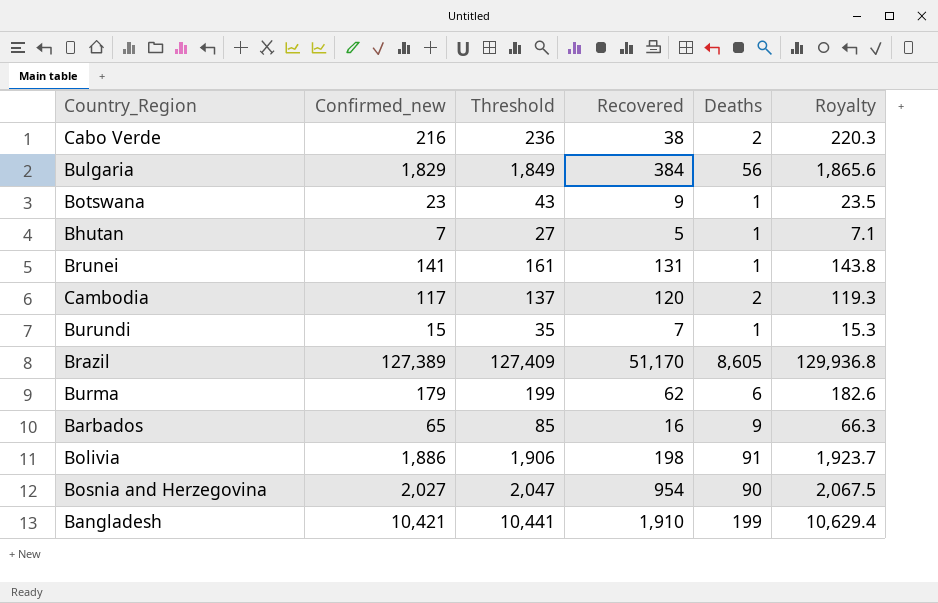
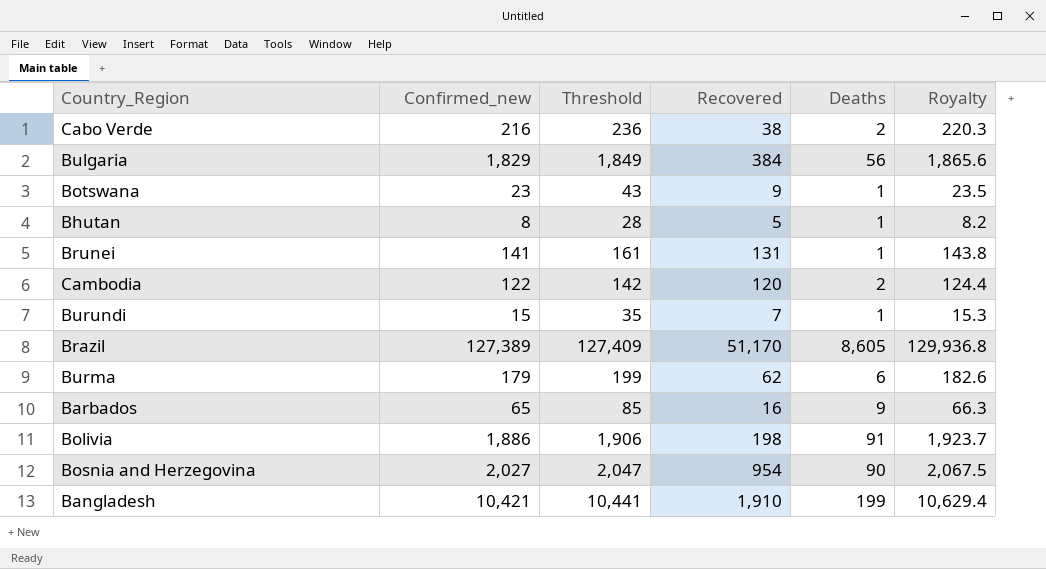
Bhutan | Confirmed_new: 7 -> 8
Bhutan | Threshold: 27 -> 28
Bhutan | Royalty: 7.1 -> 8.2
Cambodia | Confirmed_new: 117 -> 122
Cambodia | Threshold: 137 -> 142
Cambodia | Royalty: 119.3 -> 124.4

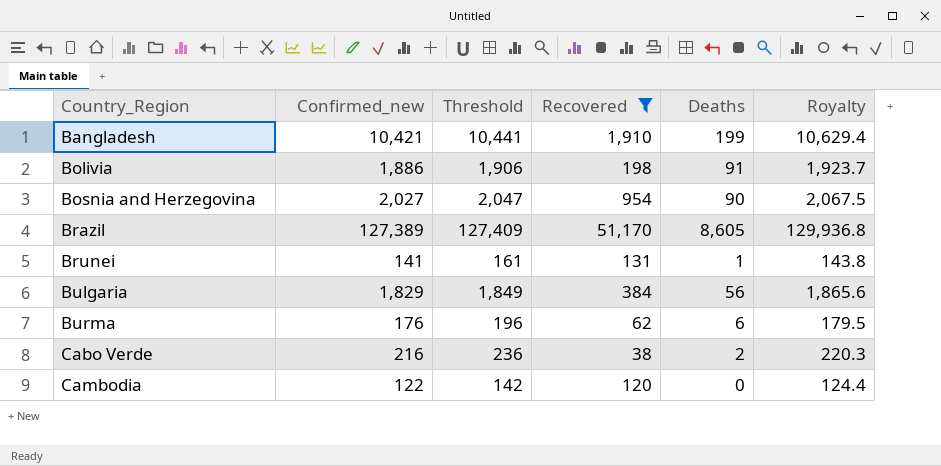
filter: none -> Recovered >= 38
row order: none -> Country_Region ascending
Burma | Confirmed_new: 179 -> 176
Burma | Threshold: 199 -> 196
Burma | Royalty: 182.6 -> 179.5
Cambodia | Deaths: 2 -> 0

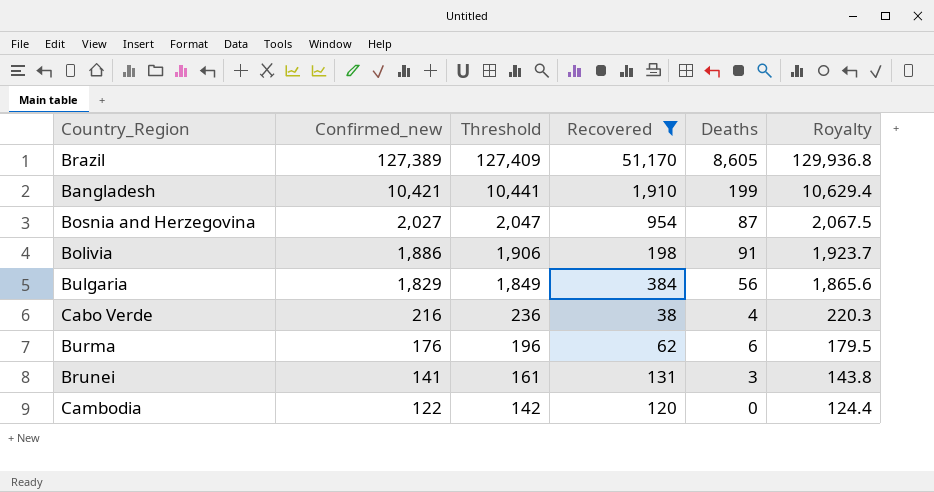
row order: Country_Region ascending -> Confirmed_new descending
Bosnia and Herzegovina | Deaths: 90 -> 87
Cabo Verde | Deaths: 2 -> 4
Brunei | Deaths: 1 -> 3

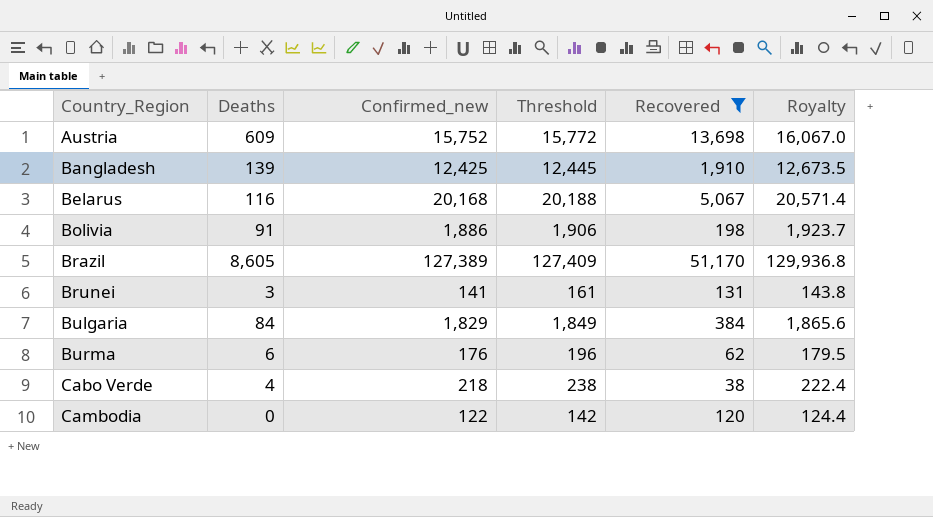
row order: Confirmed_new descending -> Country_Region ascending
column Deaths | position: 5 -> 2
row Bosnia and Herzegovina: 2,027 | 2,047 | 954 | 87 | 2,067.5 -> none
row Austria: none -> 609 | 15,752 | 15,772 | 13,698 | 16,067.0
Bangladesh | Deaths: 199 -> 139
Bangladesh | Confirmed_new: 10,421 -> 12,425
Bangladesh | Threshold: 10,441 -> 12,445
Bangladesh | Royalty: 10,629.4 -> 12,673.5
row Belarus: none -> 116 | 20,168 | 20,188 | 5,067 | 20,571.4
Bulgaria | Deaths: 56 -> 84
Cabo Verde | Confirmed_new: 216 -> 218
Cabo Verde | Threshold: 236 -> 238
Cabo Verde | Royalty: 220.3 -> 222.4

